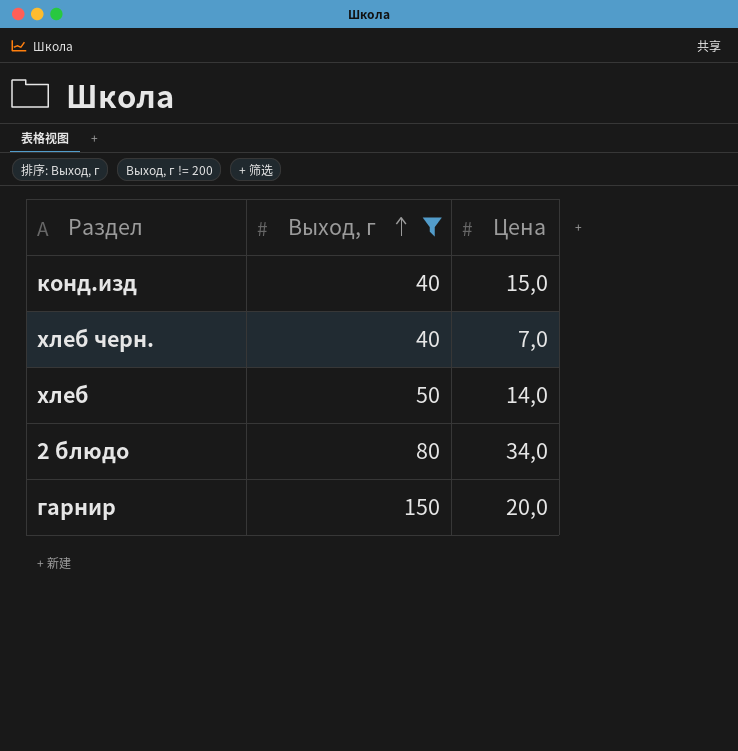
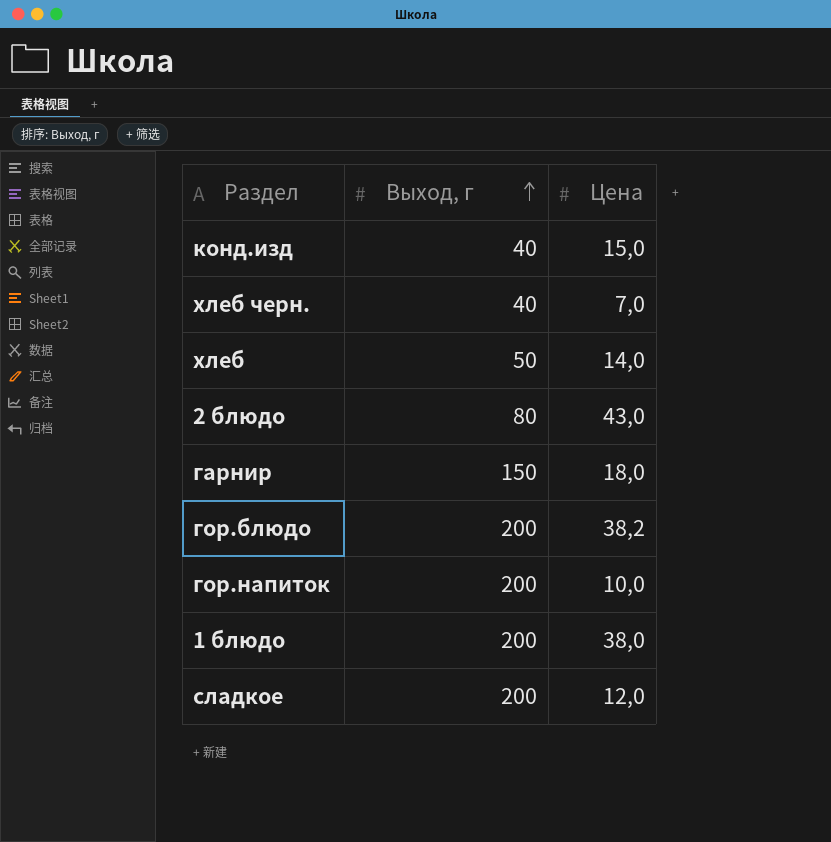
filter: Выход, г != 200 -> none
2 блюдо | Цена: 34,0 -> 43,0
гарнир | Цена: 20,0 -> 18,0

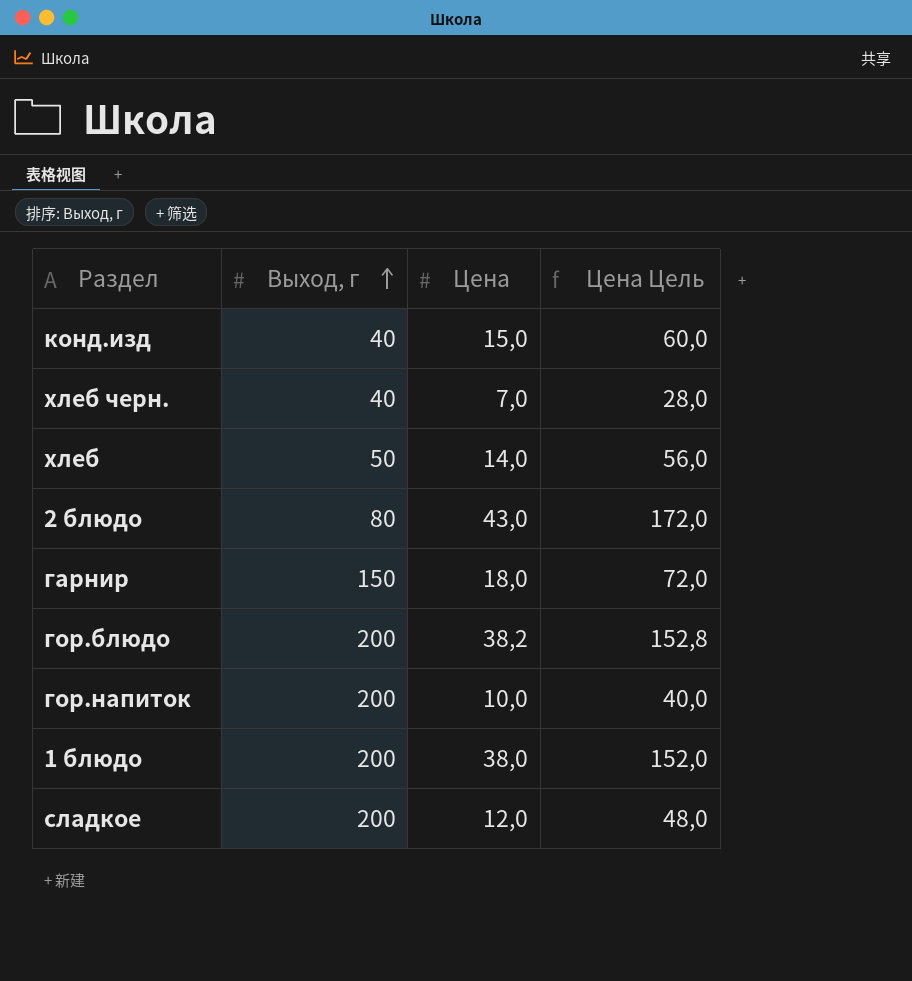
column Цена Цель | formula: none -> [Цена] * 4

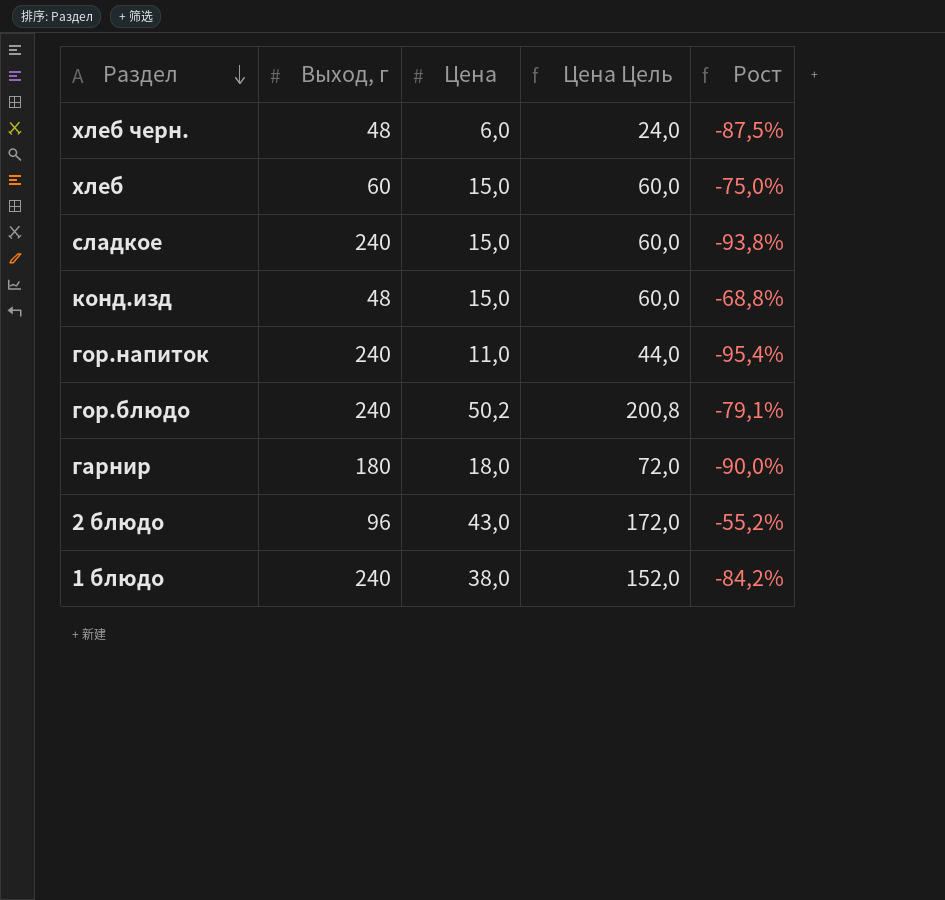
row order: Выход, г ascending -> Раздел descending
column Рост | formula: none -> ([Цена] - [Выход, г]) / [Выход, г]
хлеб черн. | Выход, г: 40 -> 48
хлеб черн. | Цена: 7,0 -> 6,0
хлеб черн. | Цена Цель: 28,0 -> 24,0
хлеб | Выход, г: 50 -> 60
хлеб | Цена: 14,0 -> 15,0
хлеб | Цена Цель: 56,0 -> 60,0
сладкое | Выход, г: 200 -> 240
сладкое | Цена: 12,0 -> 15,0
сладкое | Цена Цель: 48,0 -> 60,0
конд.изд | Выход, г: 40 -> 48
гор.напиток | Выход, г: 200 -> 240
гор.напиток | Цена: 10,0 -> 11,0
гор.напиток | Цена Цель: 40,0 -> 44,0
гор.блюдо | Выход, г: 200 -> 240
гор.блюдо | Цена: 38,2 -> 50,2
гор.блюдо | Цена Цель: 152,8 -> 200,8
гарнир | Выход, г: 150 -> 180
2 блюдо | Выход, г: 80 -> 96
1 блюдо | Выход, г: 200 -> 240

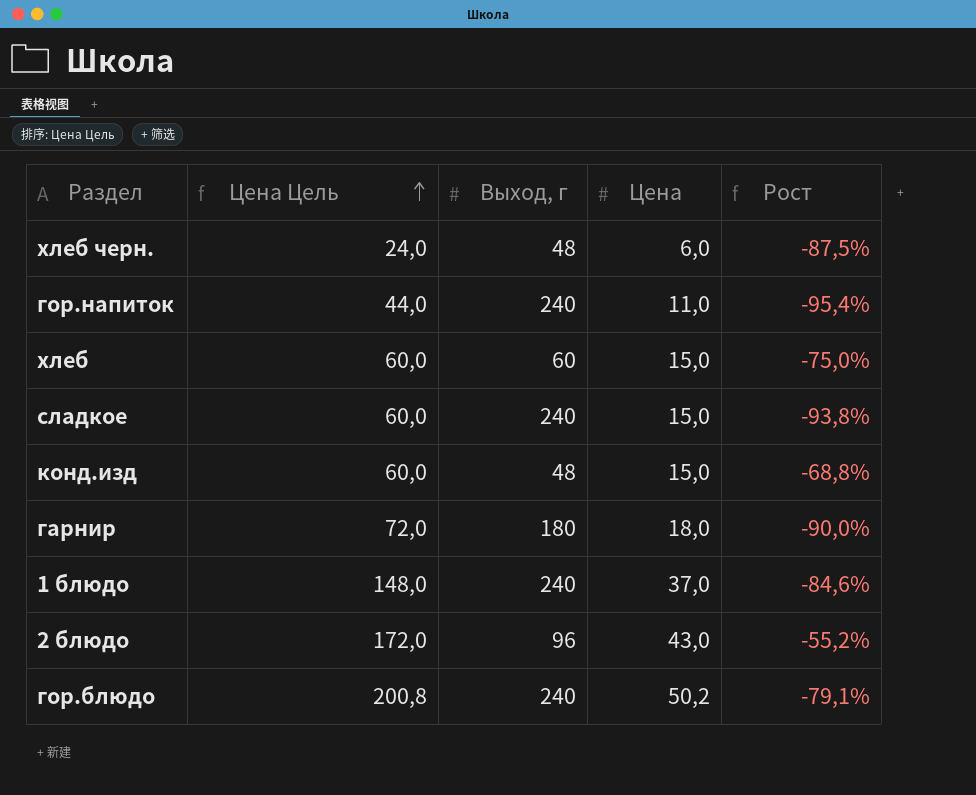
row order: Раздел descending -> Цена Цель ascending
column Цена Цель | position: 4 -> 2
1 блюдо | Цена Цель: 152,0 -> 148,0
1 блюдо | Цена: 38,0 -> 37,0
1 блюдо | Рост: -84,2% -> -84,6%

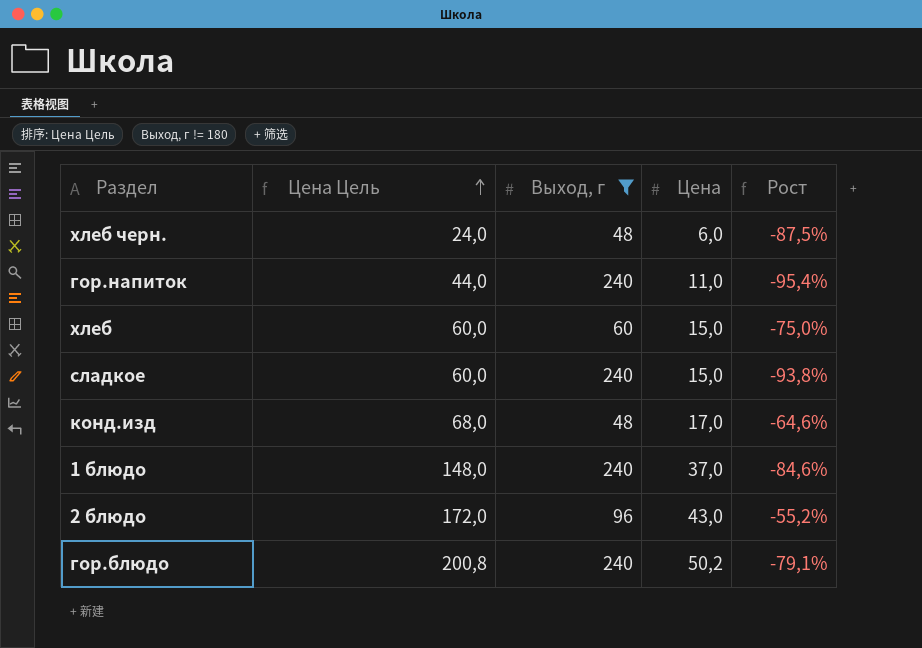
filter: none -> Выход, г != 180
конд.изд | Цена Цель: 60,0 -> 68,0
конд.изд | Цена: 15,0 -> 17,0
конд.изд | Рост: -68,8% -> -64,6%

